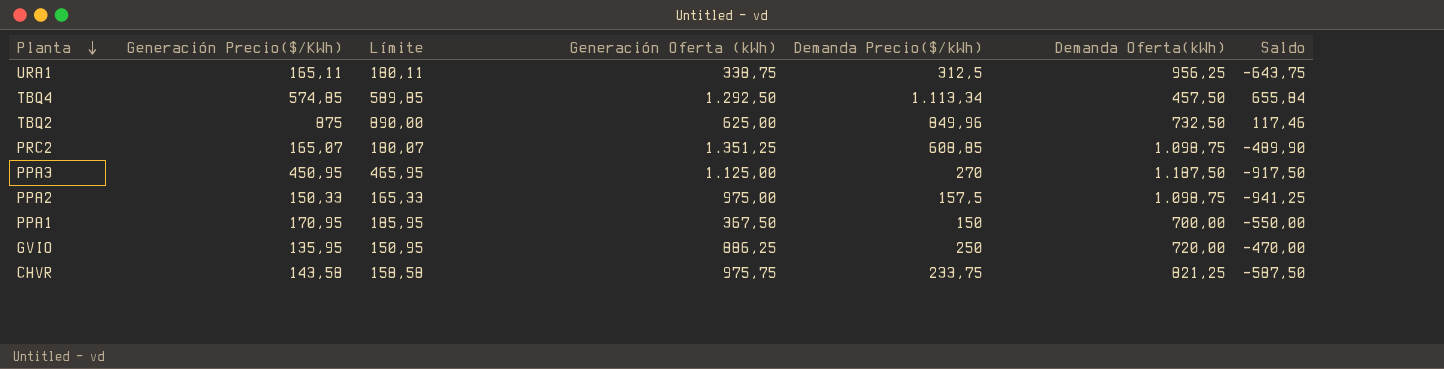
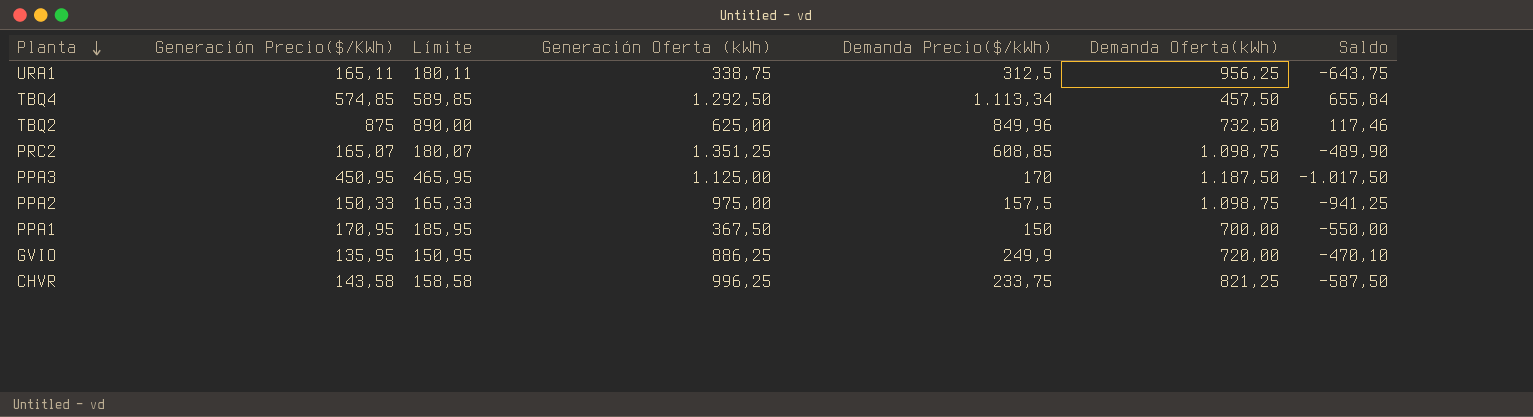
PPA3 | Demanda Precio($/kWh): 270 -> 170
PPA3 | Saldo: -917,50 -> -1.017,50
GVIO | Demanda Precio($/kWh): 250 -> 249,9
GVIO | Saldo: -470,00 -> -470,10
CHVR | Generación Oferta (kWh): 975,75 -> 996,25

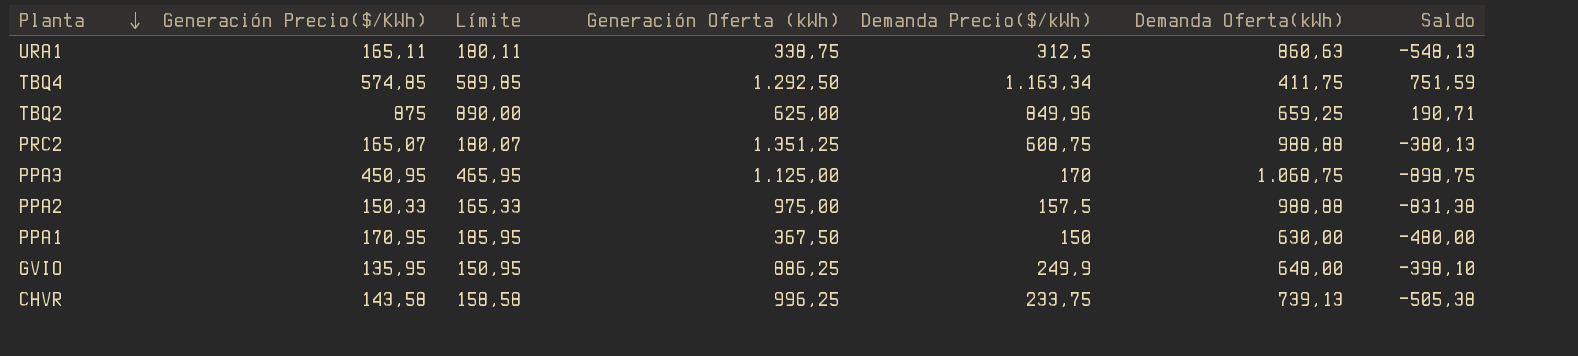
URA1 | Demanda Oferta(kWh): 956,25 -> 860,63
URA1 | Saldo: -643,75 -> -548,13
TBQ4 | Demanda Precio($/kWh): 1.113,34 -> 1.163,34
TBQ4 | Demanda Oferta(kWh): 457,50 -> 411,75
TBQ4 | Saldo: 655,84 -> 751,59
TBQ2 | Demanda Oferta(kWh): 732,50 -> 659,25
TBQ2 | Saldo: 117,46 -> 190,71
PRC2 | Demanda Precio($/kWh): 608,85 -> 608,75
PRC2 | Demanda Oferta(kWh): 1.098,75 -> 988,88
PRC2 | Saldo: -489,90 -> -380,13
PPA3 | Demanda Oferta(kWh): 1.187,50 -> 1.068,75
PPA3 | Saldo: -1.017,50 -> -898,75
PPA2 | Demanda Oferta(kWh): 1.098,75 -> 988,88
PPA2 | Saldo: -941,25 -> -831,38
PPA1 | Demanda Oferta(kWh): 700,00 -> 630,00
PPA1 | Saldo: -550,00 -> -480,00
GVIO | Demanda Oferta(kWh): 720,00 -> 648,00
GVIO | Saldo: -470,10 -> -398,10
CHVR | Demanda Oferta(kWh): 821,25 -> 739,13
CHVR | Saldo: -587,50 -> -505,38

